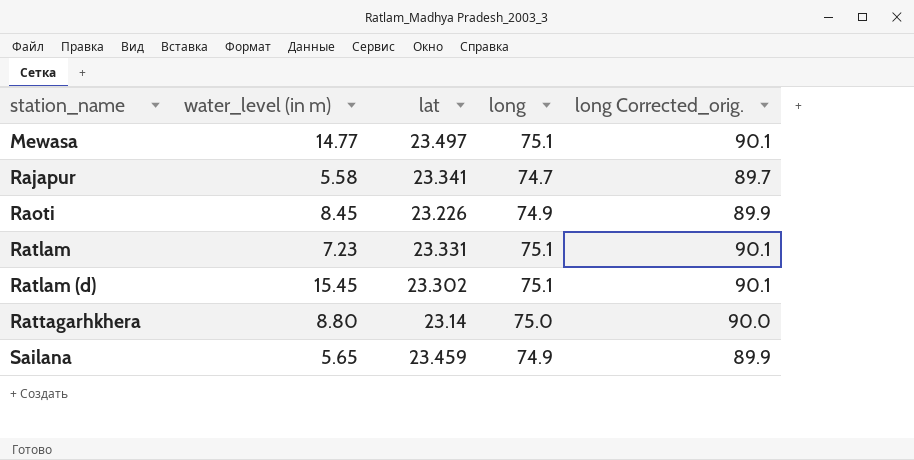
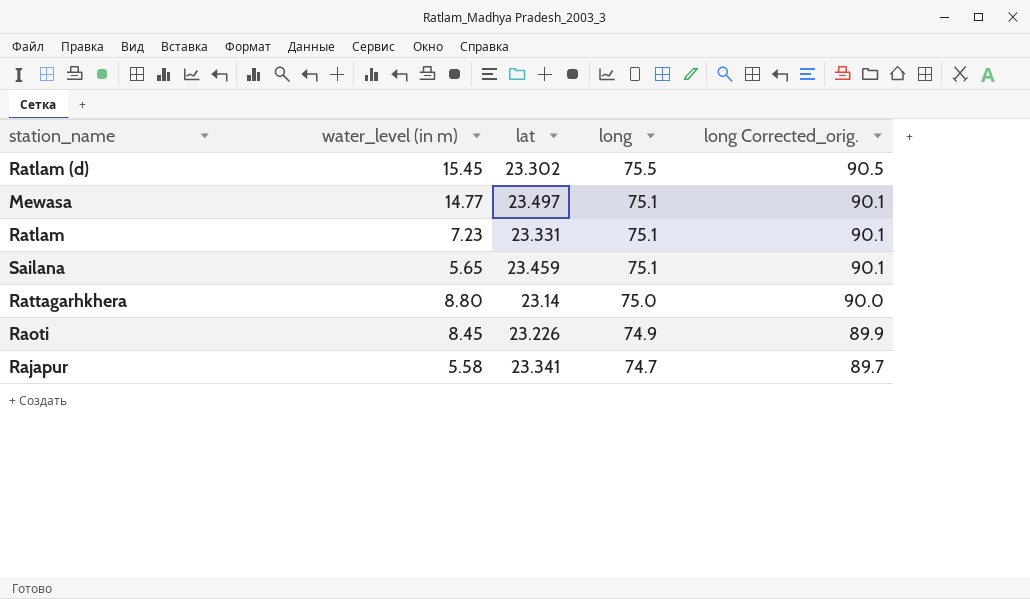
row order: station_name ascending -> long descending
Ratlam (d) | long: 75.1 -> 75.5
Ratlam (d) | long Corrected_orig.: 90.1 -> 90.5
Sailana | long: 74.9 -> 75.1
Sailana | long Corrected_orig.: 89.9 -> 90.1

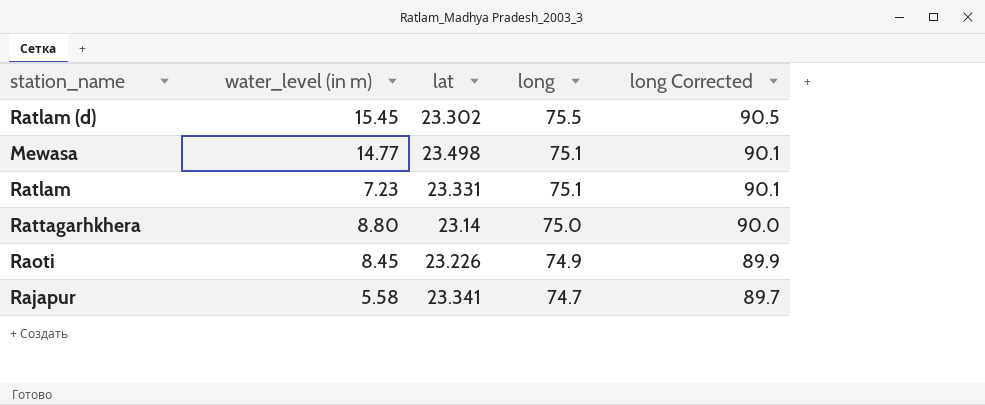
column name: long Corrected_orig. -> long Corrected
row Sailana: 5.65 | 23.459 | 75.1 | 90.1 -> none
Mewasa | lat: 23.497 -> 23.498

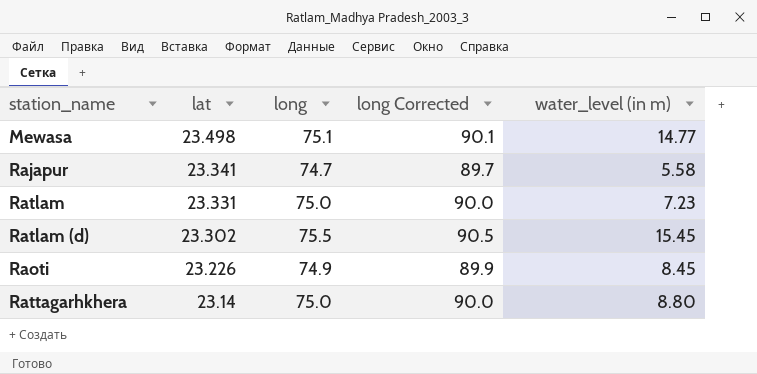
row order: long descending -> lat descending
column water_level (in m) | position: 2 -> 5
Ratlam | long: 75.1 -> 75.0
Ratlam | long Corrected: 90.1 -> 90.0

